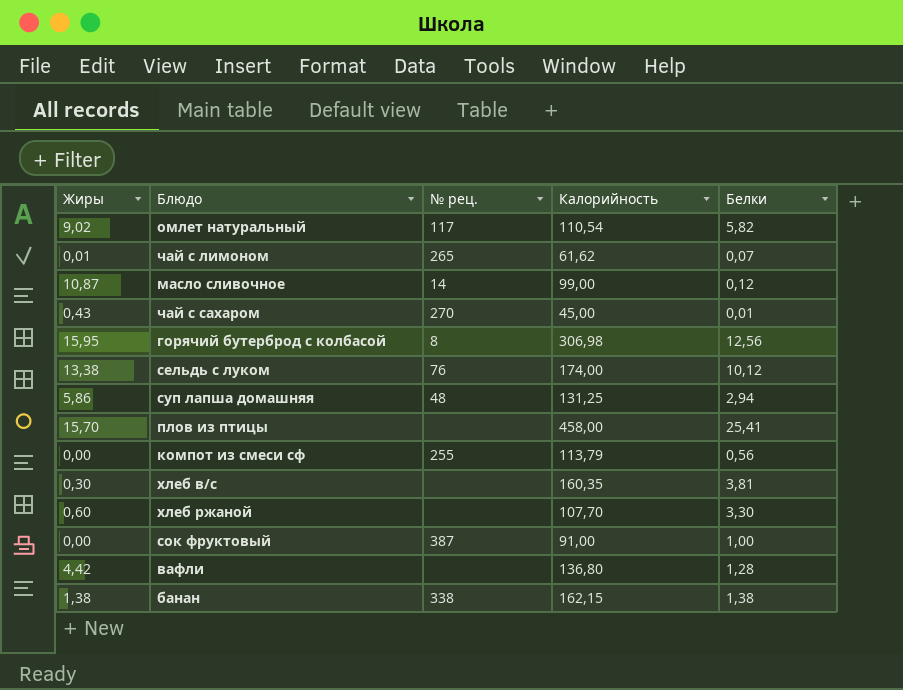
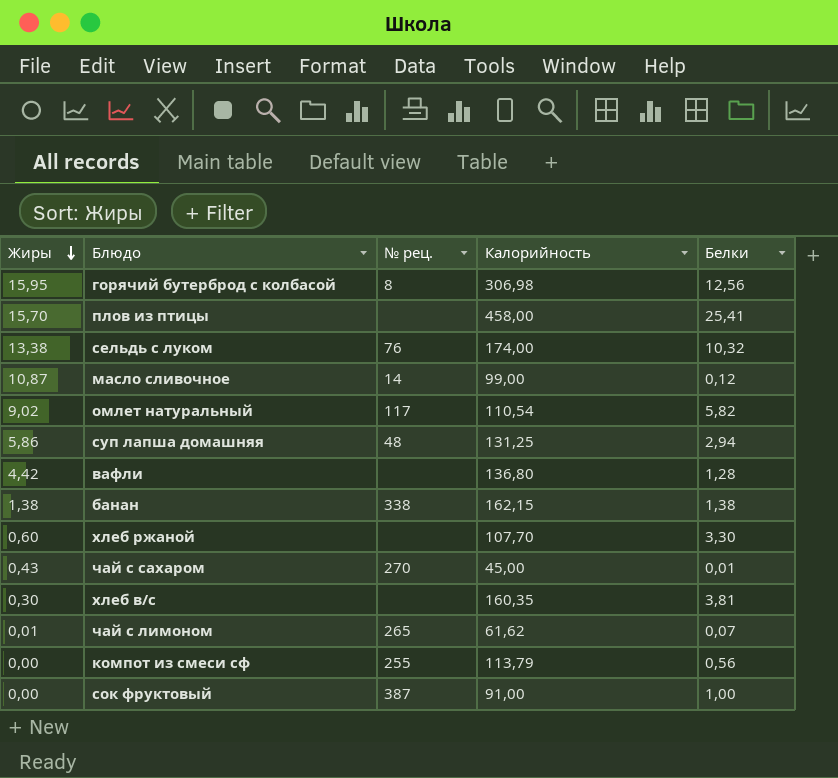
row order: none -> Жиры descending
сельдь с луком | Белки: 10,12 -> 10,32

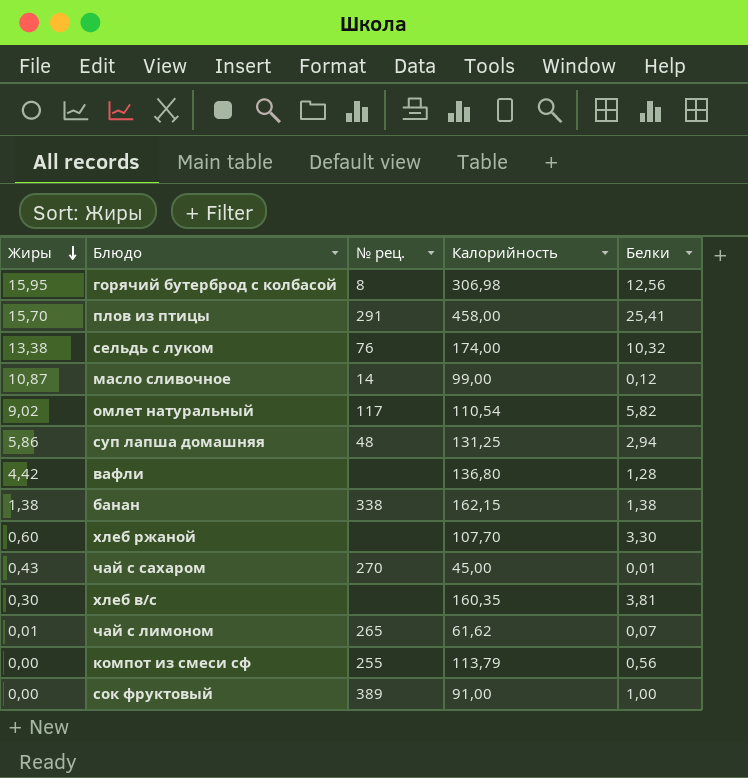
плов из птицы | № рец.: none -> 291
сок фруктовый | № рец.: 387 -> 389

